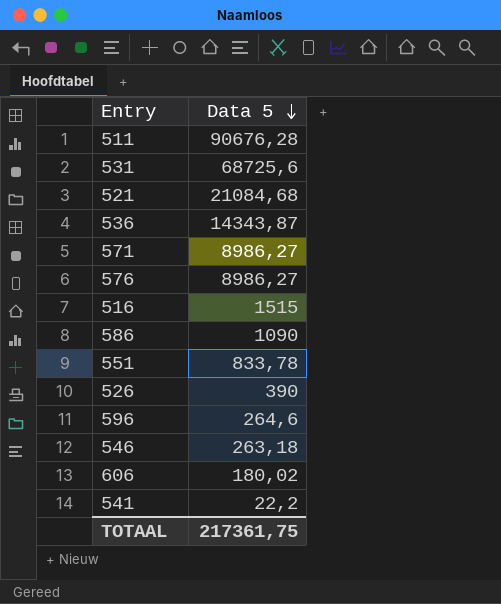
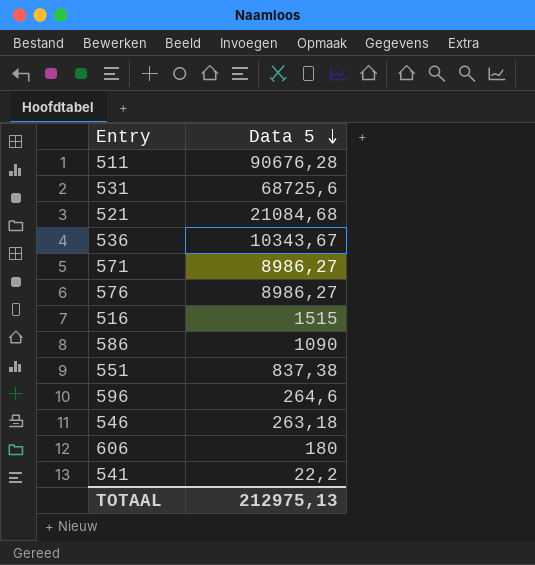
row 526: 390 -> none
536 | Data 5: 14343,87 -> 10343,67
551 | Data 5: 833,78 -> 837,38
606 | Data 5: 180,02 -> 180
TOTAAL | Data 5: 217361,75 -> 212975,13

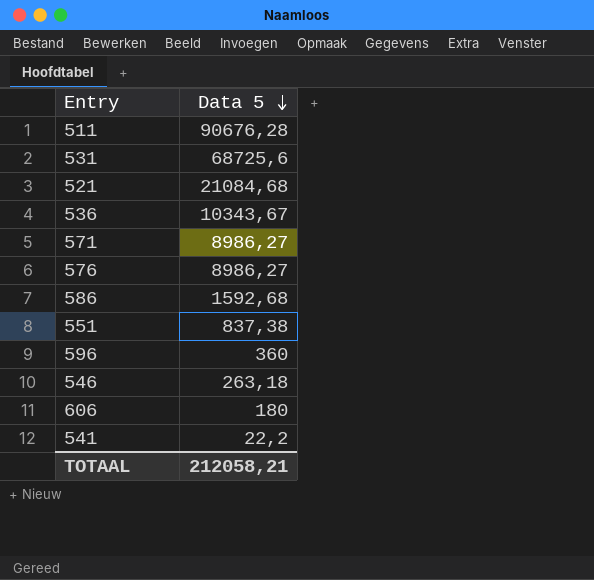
row 516: 1515 -> none
586 | Data 5: 1090 -> 1592,68
596 | Data 5: 264,6 -> 360
TOTAAL | Data 5: 212975,13 -> 212058,21

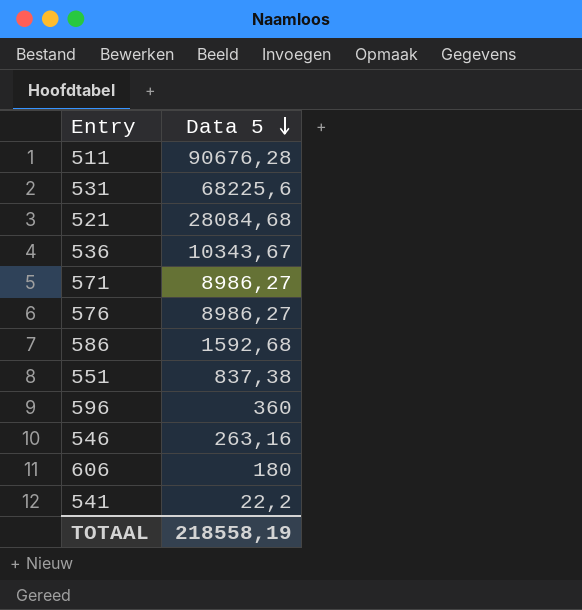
531 | Data 5: 68725,6 -> 68225,6
521 | Data 5: 21084,68 -> 28084,68
546 | Data 5: 263,18 -> 263,16
TOTAAL | Data 5: 212058,21 -> 218558,19

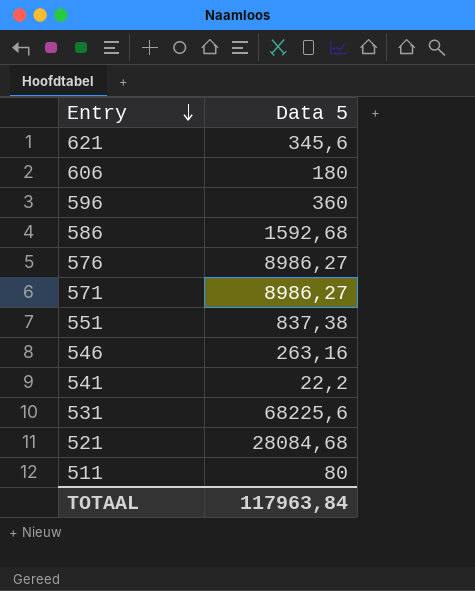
row order: Data 5 descending -> Entry descending
row 536: 10343,67 -> none
row 621: none -> 345,6
511 | Data 5: 90676,28 -> 80
TOTAAL | Data 5: 218558,19 -> 117963,84

